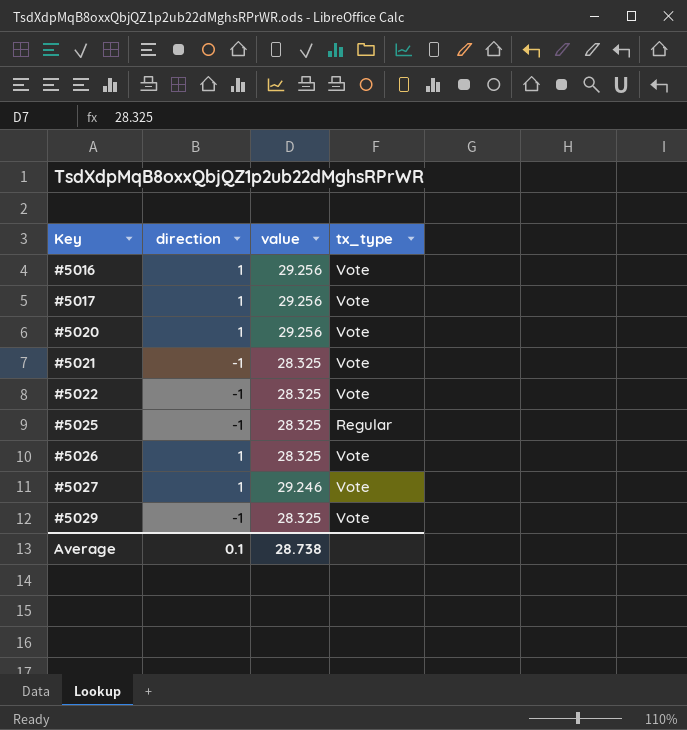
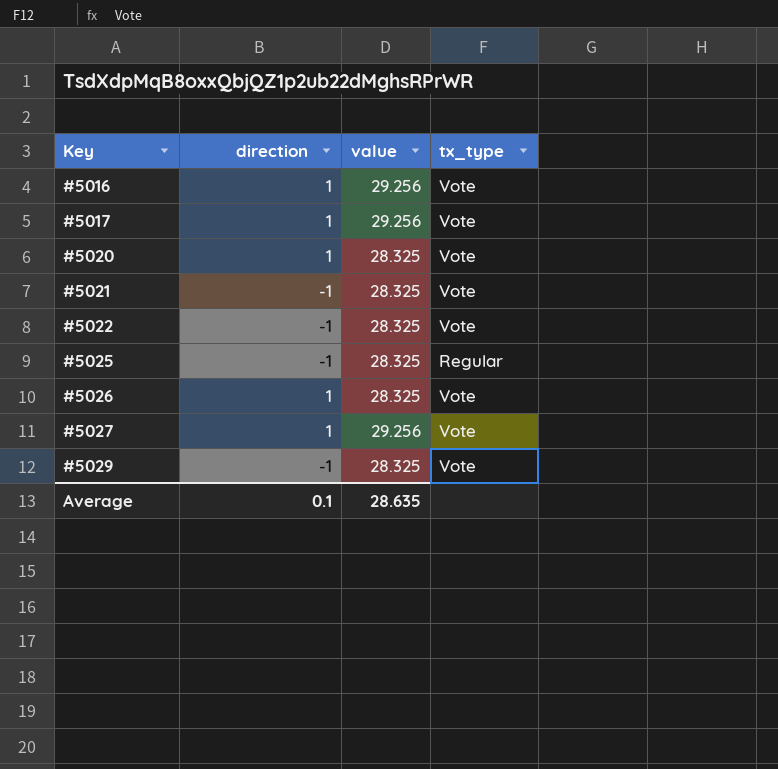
#5020 | value: 29.256 -> 28.325
#5027 | value: 29.246 -> 29.256
Average | value: 28.738 -> 28.635

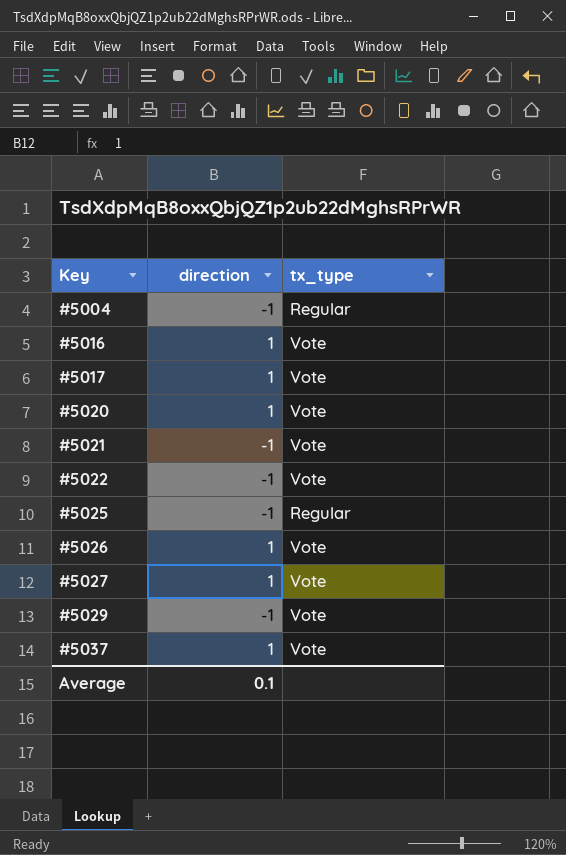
column value | position: 3 -> none
row #5004: none -> -1 | Regular
row #5037: none -> 1 | Vote

